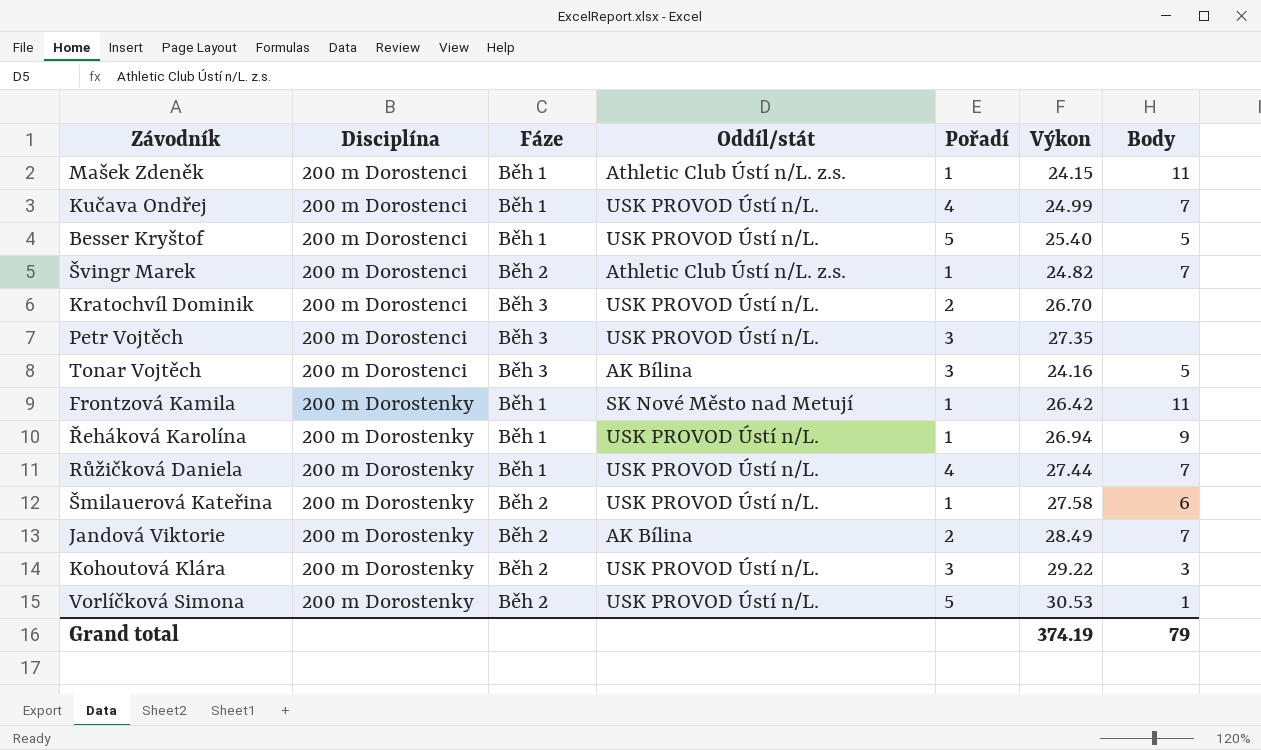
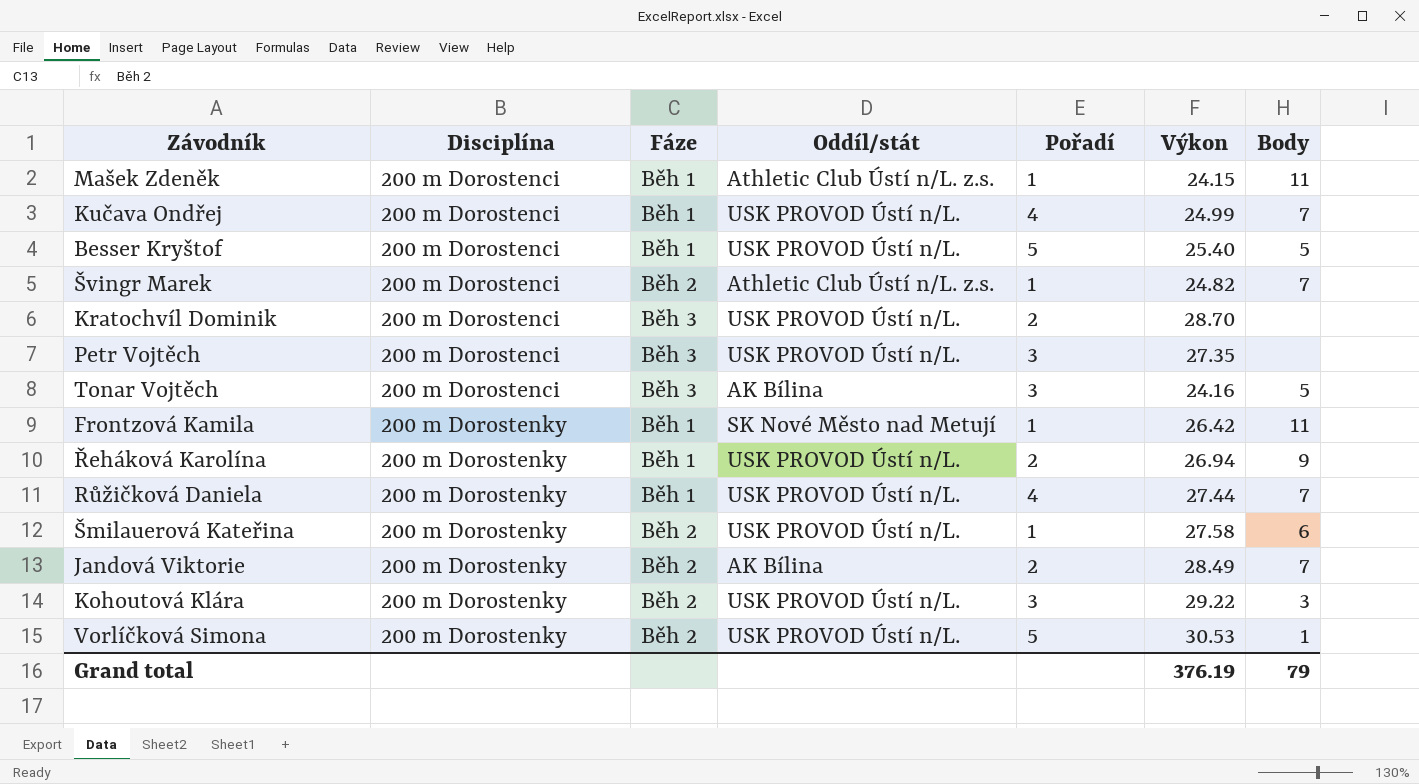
Kratochvíl Dominik | Výkon: 26.70 -> 28.70
Řeháková Karolína | Pořadí: 1 -> 2
Grand total | Výkon: 374.19 -> 376.19

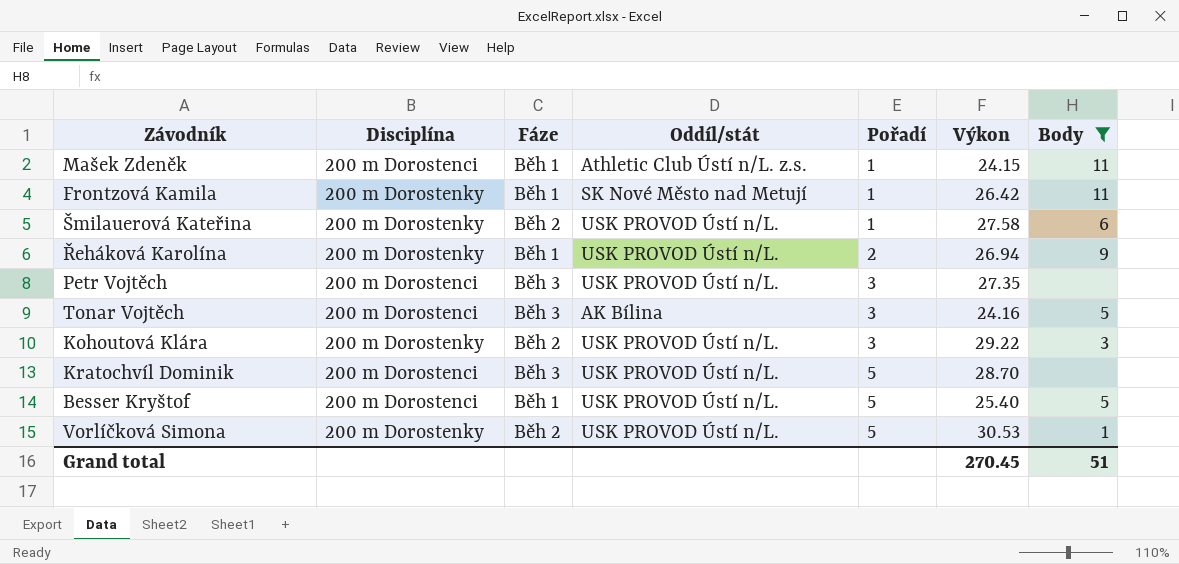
filter: none -> Body != 7
row order: Disciplína ascending -> Pořadí ascending
Kratochvíl Dominik | Pořadí: 2 -> 5
Grand total | Výkon: 376.19 -> 270.45
Grand total | Body: 79 -> 51

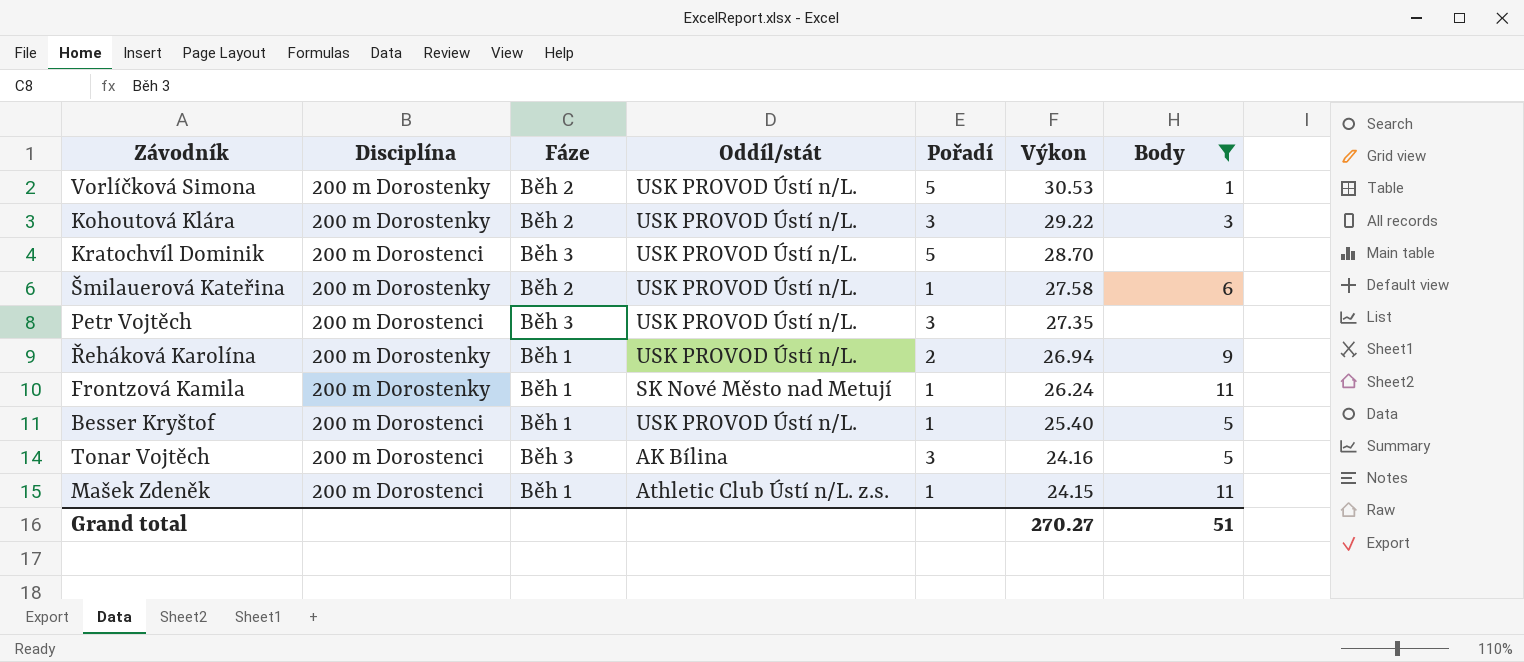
row order: Pořadí ascending -> Výkon descending
Frontzová Kamila | Výkon: 26.42 -> 26.24
Besser Kryštof | Pořadí: 5 -> 1
Grand total | Výkon: 270.45 -> 270.27

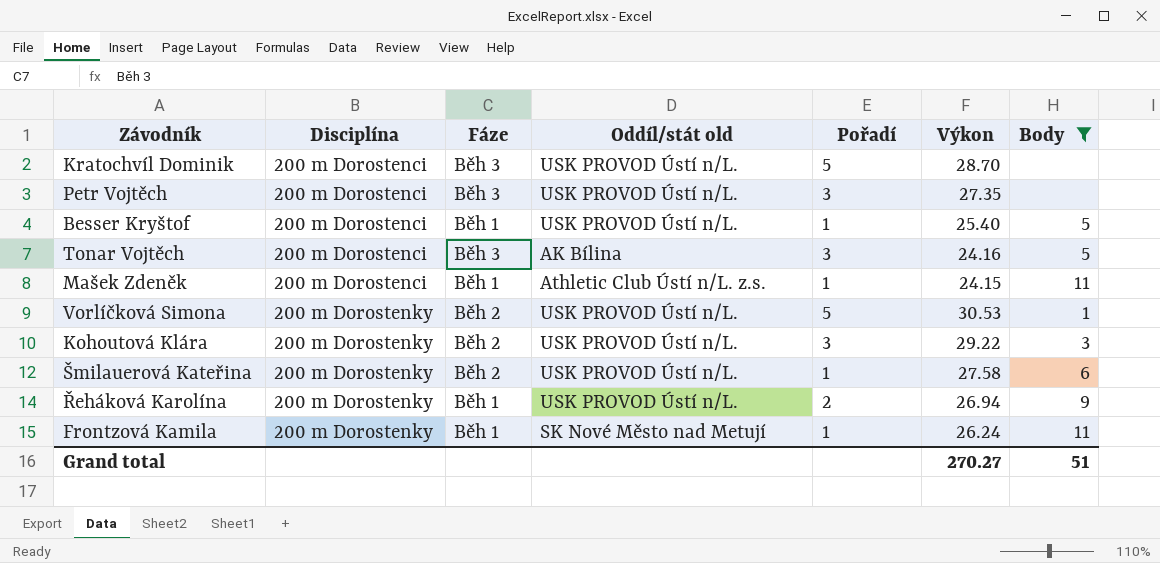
row order: Výkon descending -> Disciplína ascending
column name: Oddíl/stát -> Oddíl/stát old

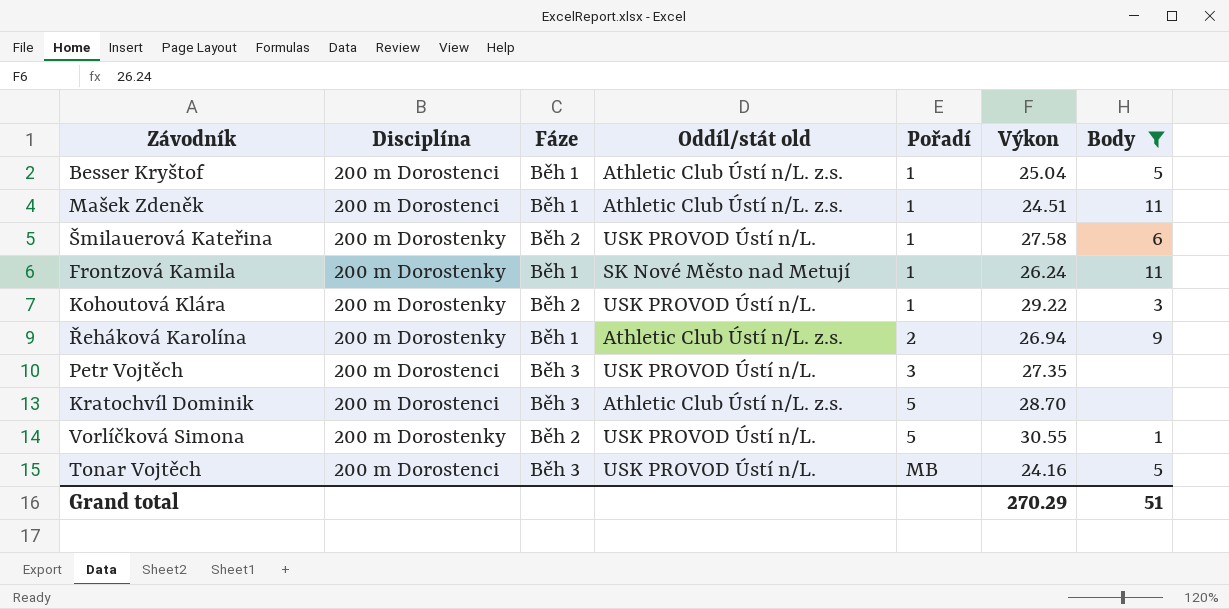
row order: Disciplína ascending -> Pořadí ascending
Besser Kryštof | Oddíl/stát old: USK PROVOD Ústí n/L. -> Athletic Club Ústí n/L. z.s.
Besser Kryštof | Výkon: 25.40 -> 25.04
Mašek Zdeněk | Výkon: 24.15 -> 24.51
Kohoutová Klára | Pořadí: 3 -> 1
Řeháková Karolína | Oddíl/stát old: USK PROVOD Ústí n/L. -> Athletic Club Ústí n/L. z.s.
Kratochvíl Dominik | Oddíl/stát old: USK PROVOD Ústí n/L. -> Athletic Club Ústí n/L. z.s.
Vorlíčková Simona | Výkon: 30.53 -> 30.55
Tonar Vojtěch | Oddíl/stát old: AK Bílina -> USK PROVOD Ústí n/L.
Tonar Vojtěch | Pořadí: 3 -> MB
Grand total | Výkon: 270.27 -> 270.29

